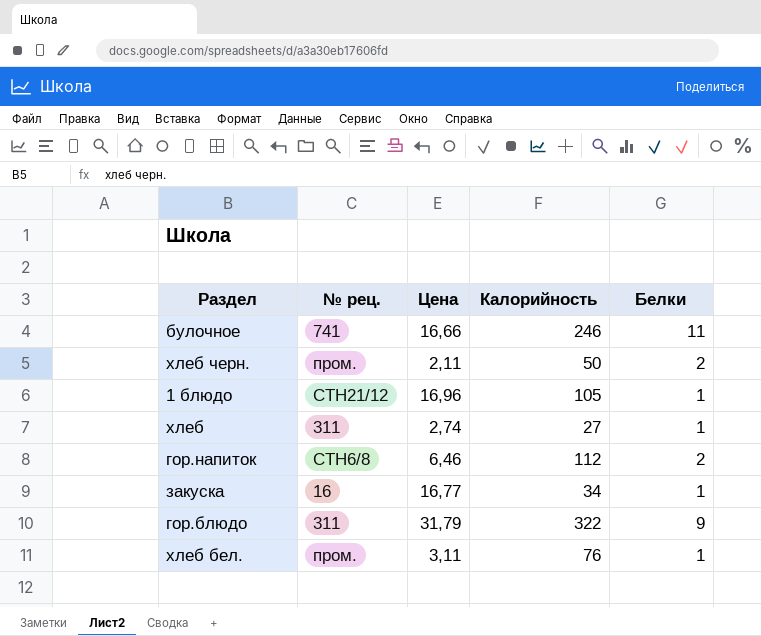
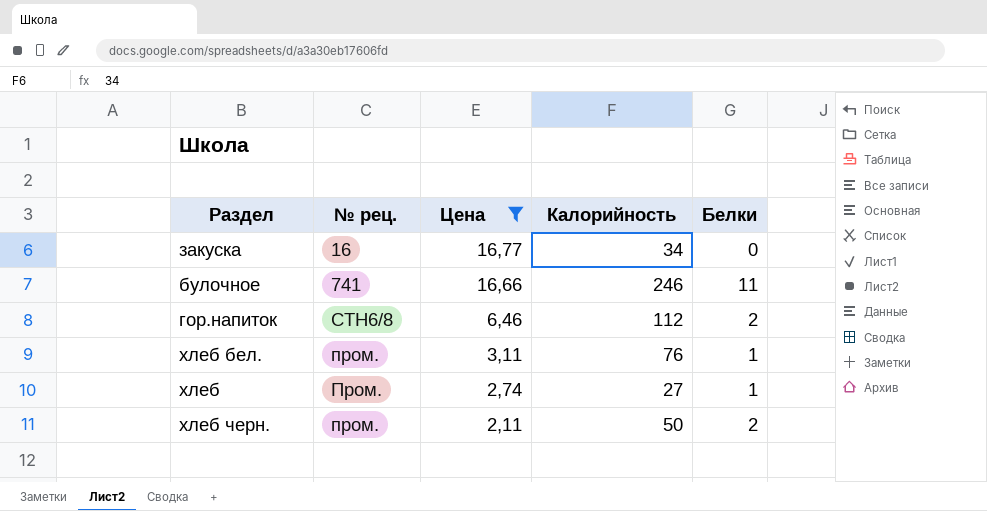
filter: none -> Цена <= 16,77
row order: none -> Цена descending
закуска | Белки: 1 -> 0
хлеб | № рец.: 311 -> Пром.

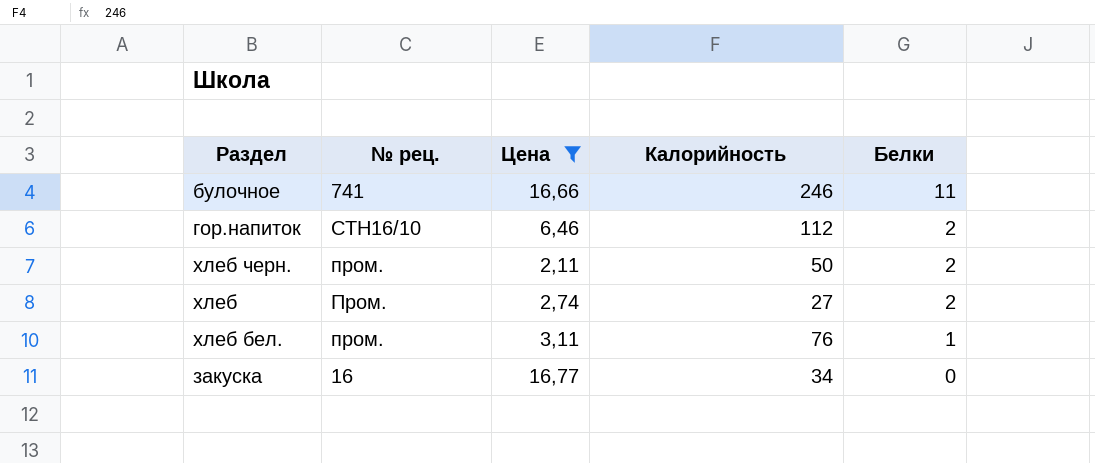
row order: Цена descending -> Белки descending
гор.напиток | № рец.: СТН6/8 -> СТН16/10
хлеб | Белки: 1 -> 2

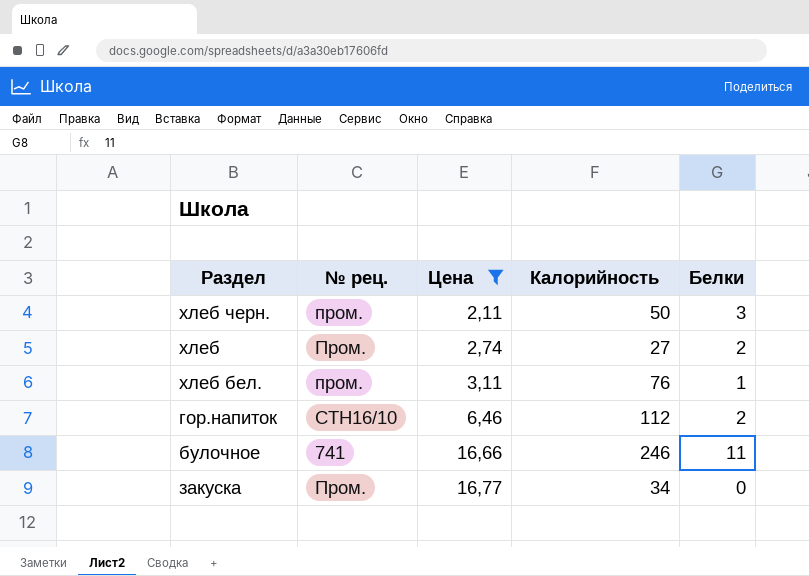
row order: Белки descending -> Цена ascending
хлеб черн. | Белки: 2 -> 3
закуска | № рец.: 16 -> Пром.

